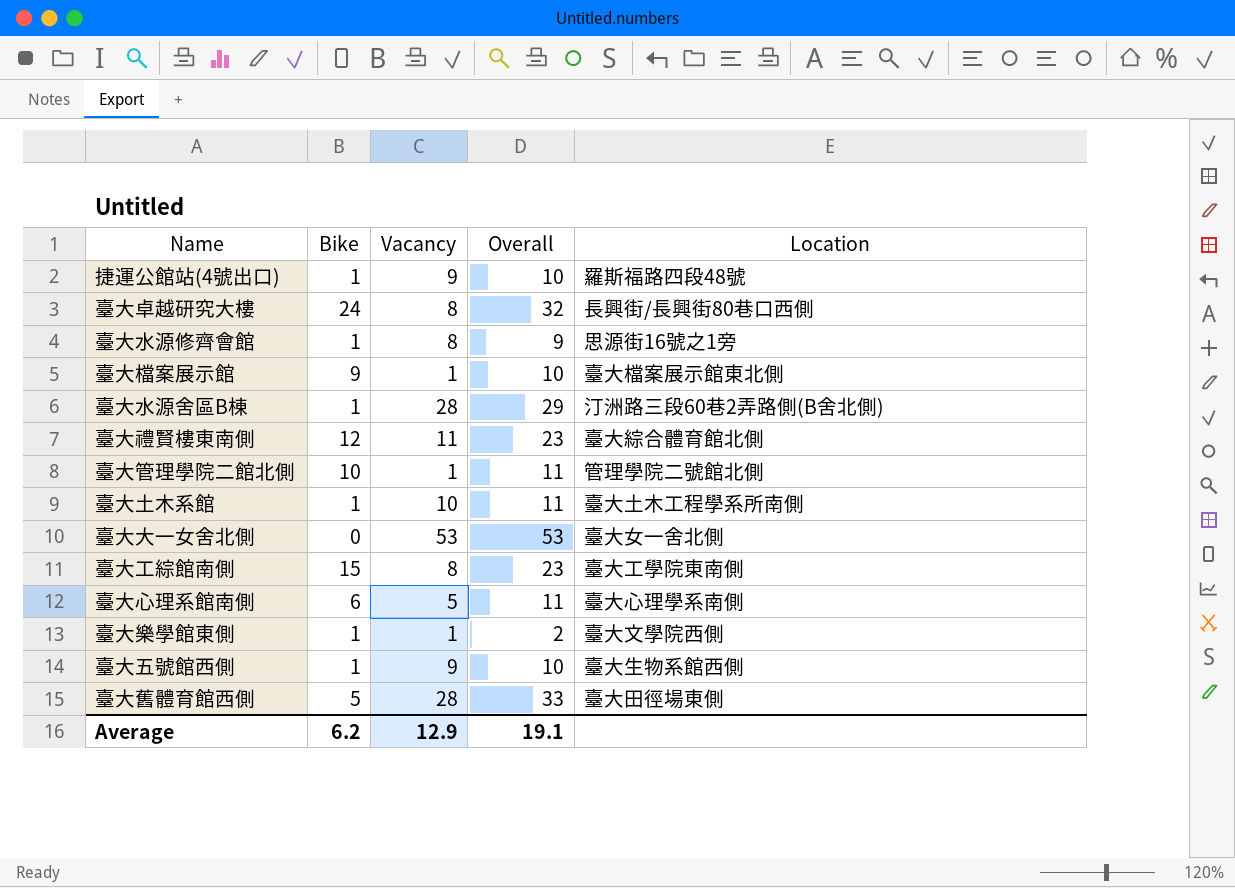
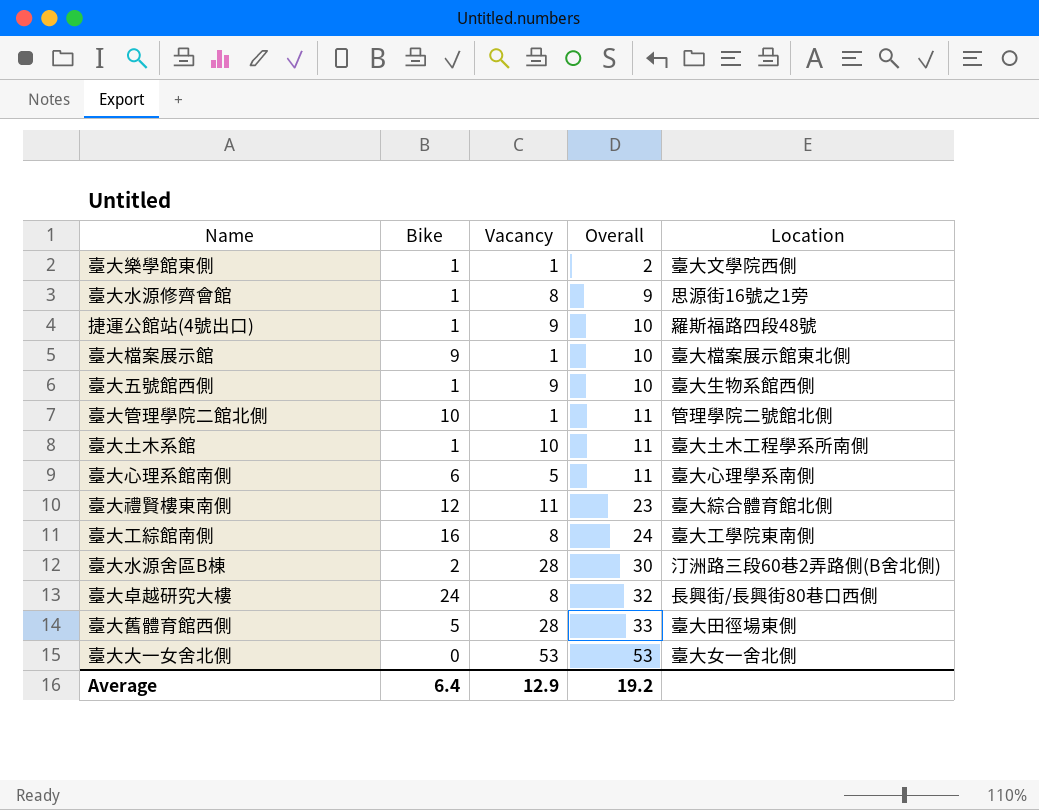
row order: none -> Overall ascending
臺大工綜館南側 | Bike: 15 -> 16
臺大工綜館南側 | Overall: 23 -> 24
臺大水源舍區B棟 | Bike: 1 -> 2
臺大水源舍區B棟 | Overall: 29 -> 30
Average | Bike: 6.2 -> 6.4
Average | Overall: 19.1 -> 19.2

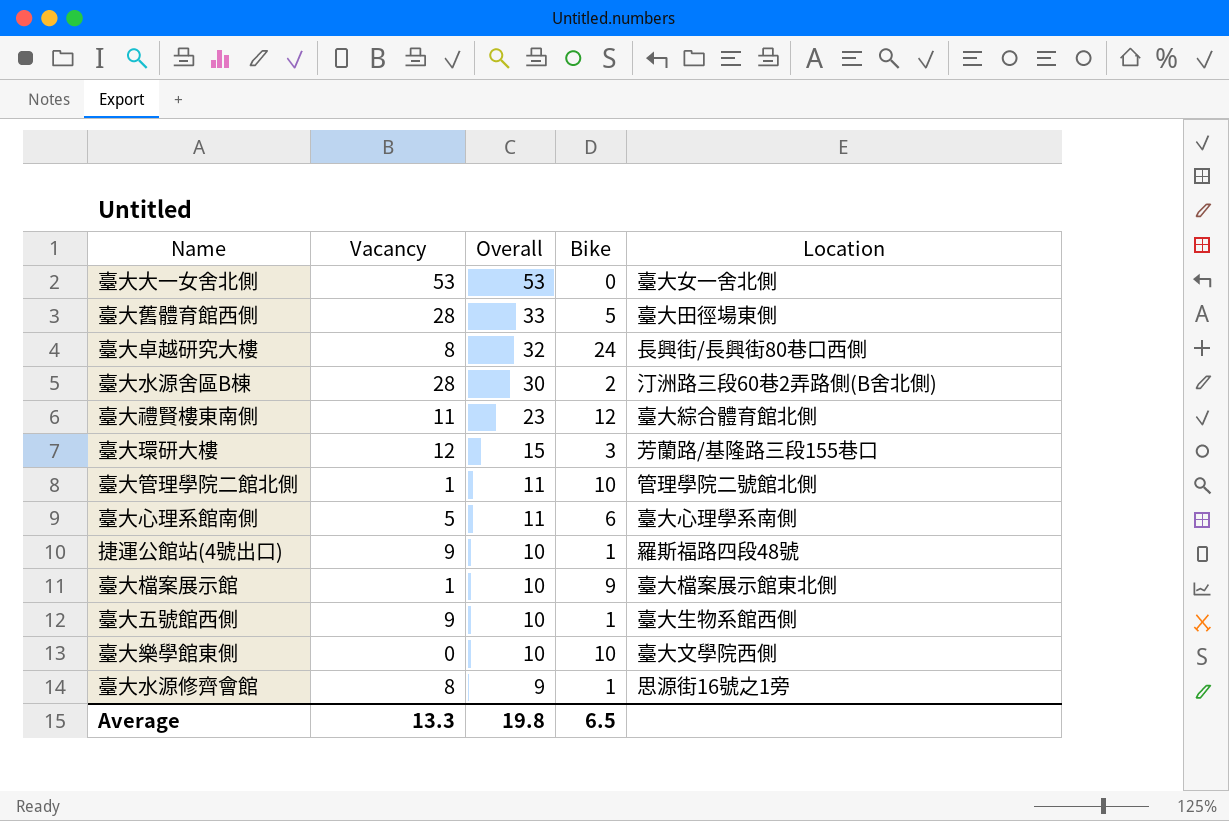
row order: Overall ascending -> Overall descending
column Bike | position: 2 -> 4
row 臺大土木系館: 1 | 10 | 11 | 臺大土木工程學系所南側 -> none
row 臺大工綜館南側: 16 | 8 | 24 | 臺大工學院東南側 -> none
row 臺大環研大樓: none -> 12 | 15 | 3 | 芳蘭路/基隆路三段155巷口
臺大樂學館東側 | Vacancy: 1 -> 0
臺大樂學館東側 | Overall: 2 -> 10
臺大樂學館東側 | Bike: 1 -> 10
Average | Vacancy: 12.9 -> 13.3
Average | Overall: 19.2 -> 19.8
Average | Bike: 6.4 -> 6.5

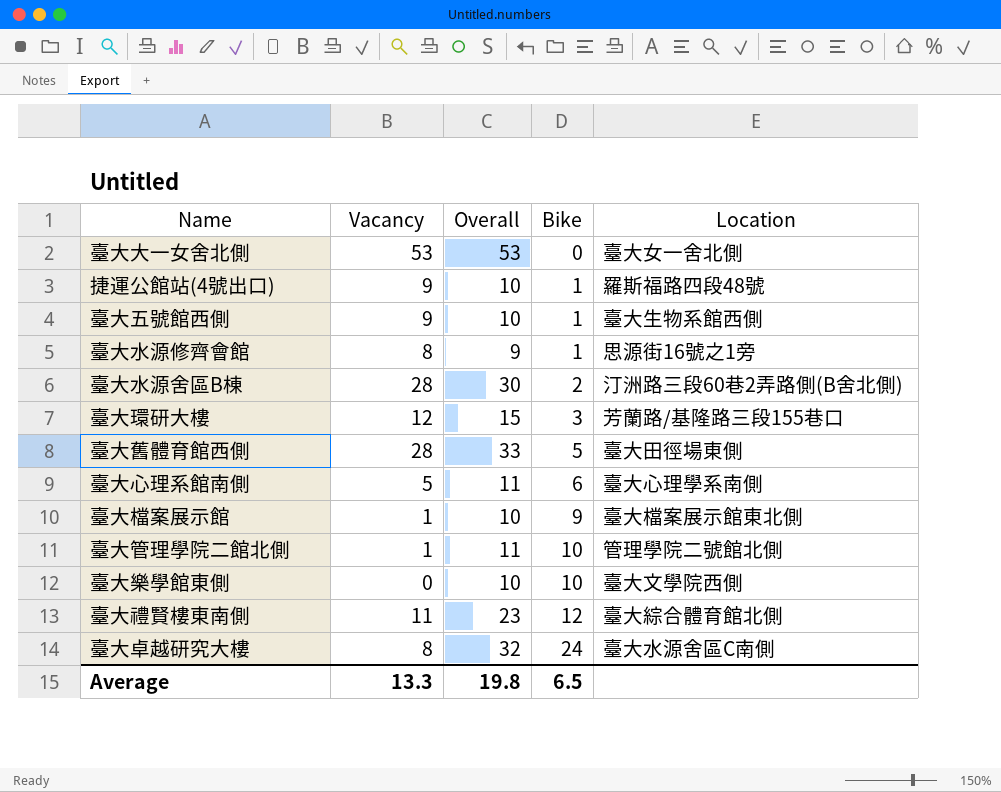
row order: Overall descending -> Bike ascending
臺大卓越研究大樓 | Location: 長興街/長興街80巷口西側 -> 臺大水源舍區C南側

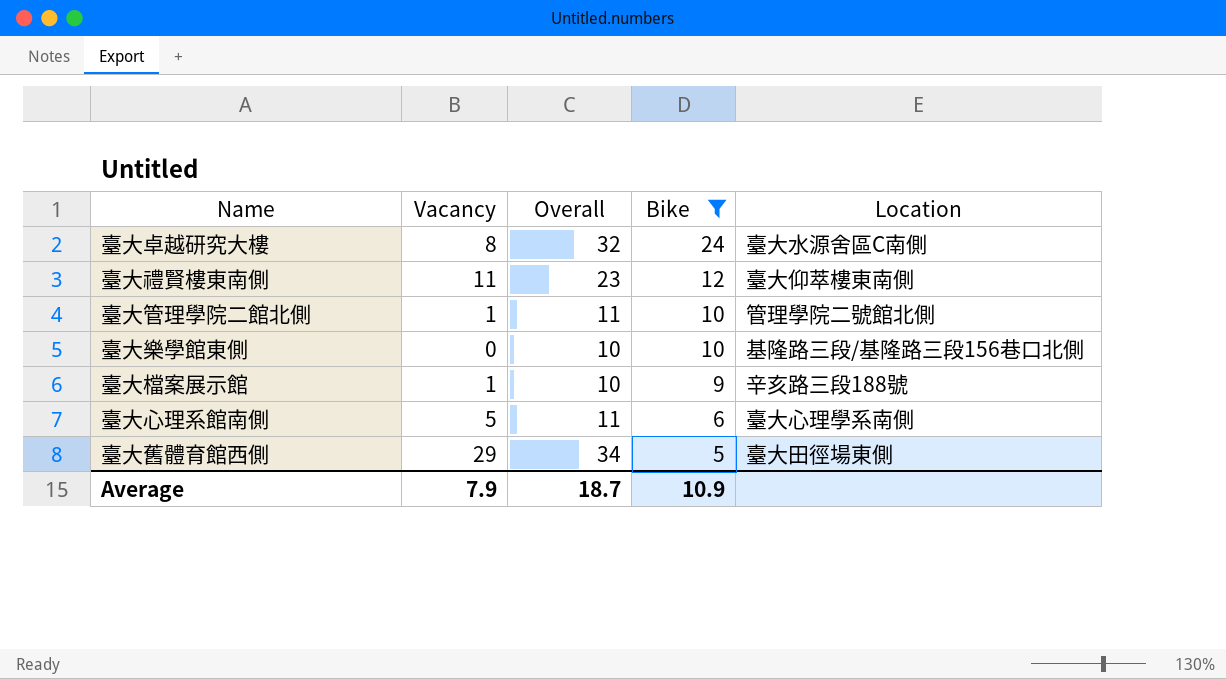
filter: none -> Bike >= 5
row order: Bike ascending -> Bike descending
臺大禮賢樓東南側 | Location: 臺大綜合體育館北側 -> 臺大仰萃樓東南側
臺大樂學館東側 | Location: 臺大文學院西側 -> 基隆路三段/基隆路三段156巷口北側
臺大檔案展示館 | Location: 臺大檔案展示館東北側 -> 辛亥路三段188號
臺大舊體育館西側 | Vacancy: 28 -> 29
臺大舊體育館西側 | Overall: 33 -> 34
Average | Vacancy: 13.3 -> 7.9
Average | Overall: 19.8 -> 18.7
Average | Bike: 6.5 -> 10.9

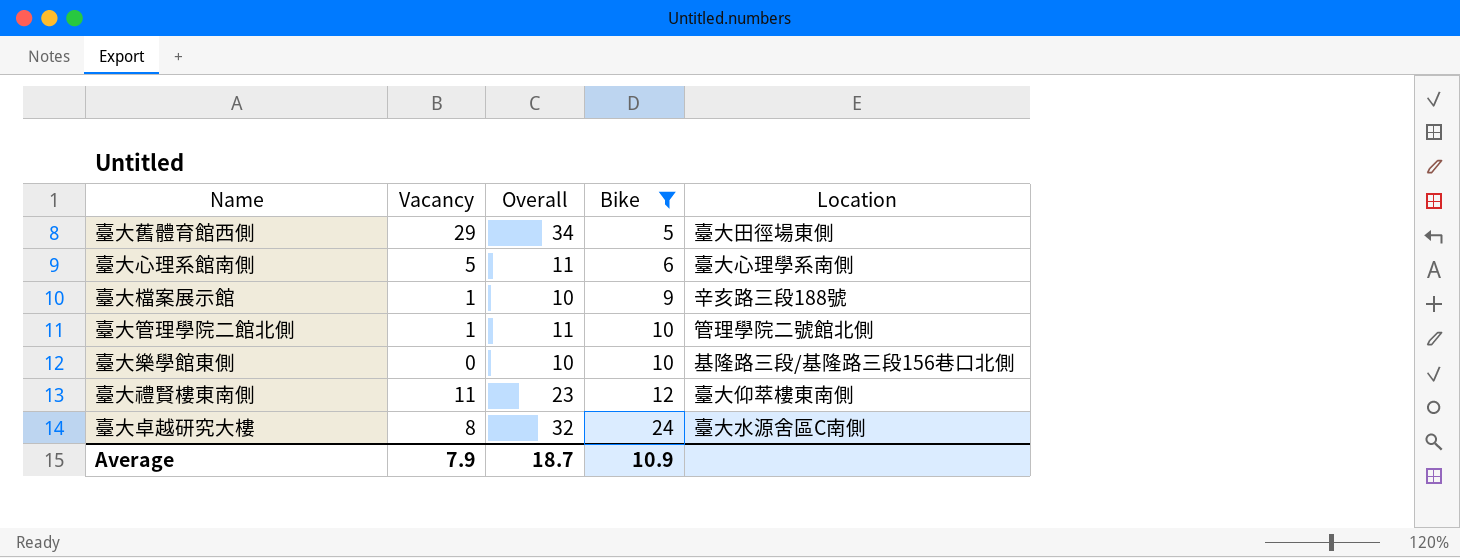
row order: Bike descending -> Bike ascending

